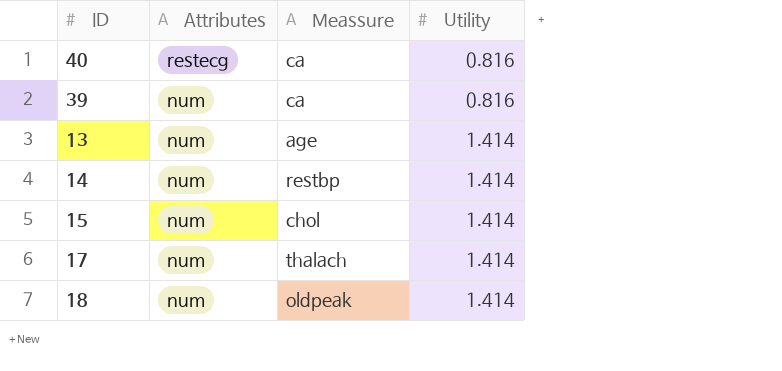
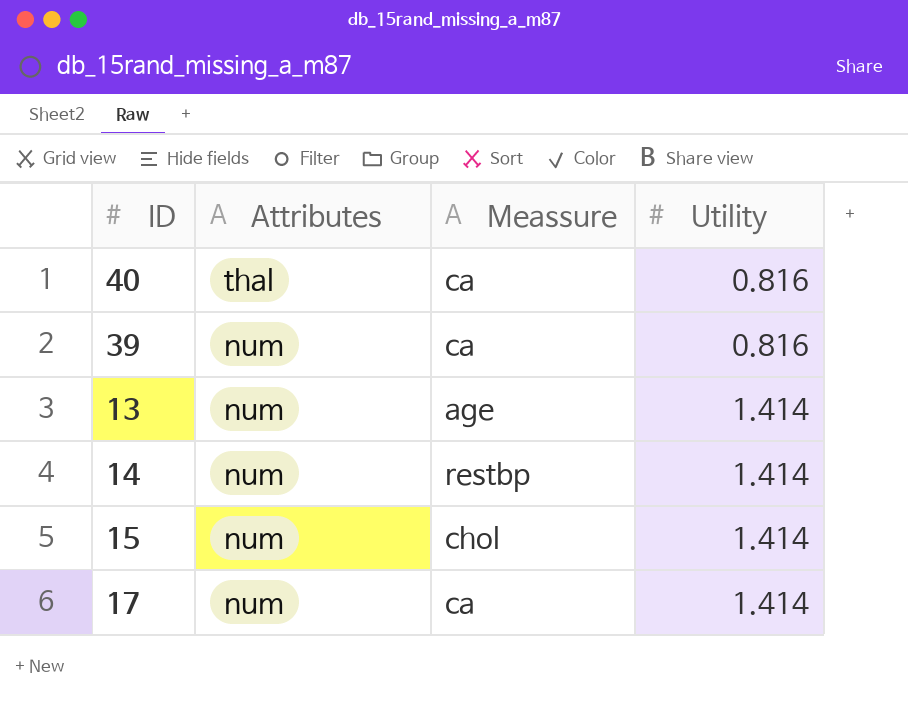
row 18: num | oldpeak | 1.414 -> none
40 | Attributes: restecg -> thal
17 | Meassure: thalach -> ca

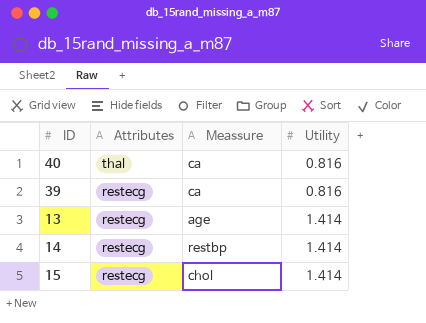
row 17: num | ca | 1.414 -> none
39 | Attributes: num -> restecg
13 | Attributes: num -> restecg
14 | Attributes: num -> restecg
15 | Attributes: num -> restecg

